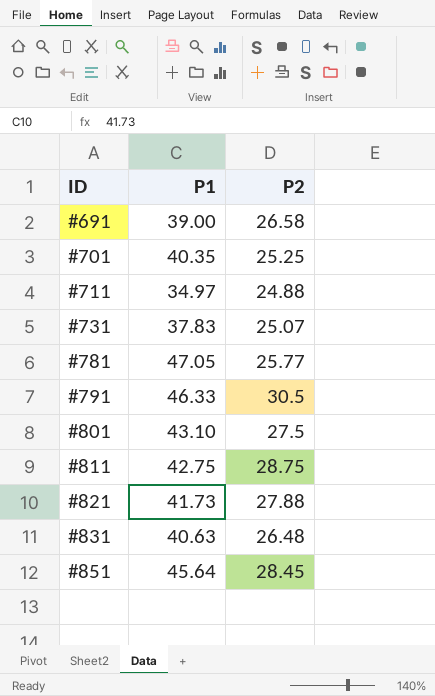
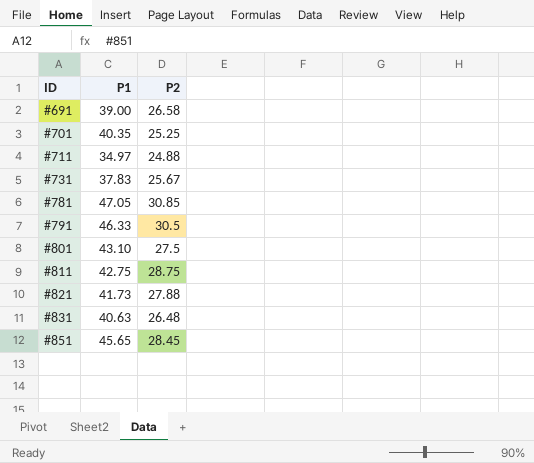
#731 | P2: 25.07 -> 25.67
#781 | P2: 25.77 -> 30.85
#851 | P1: 45.64 -> 45.65

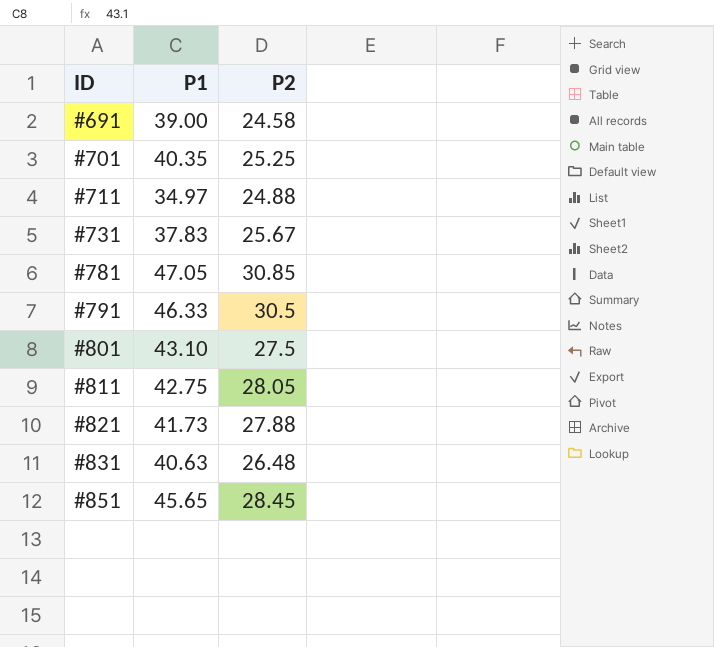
#691 | P2: 26.58 -> 24.58
#811 | P2: 28.75 -> 28.05

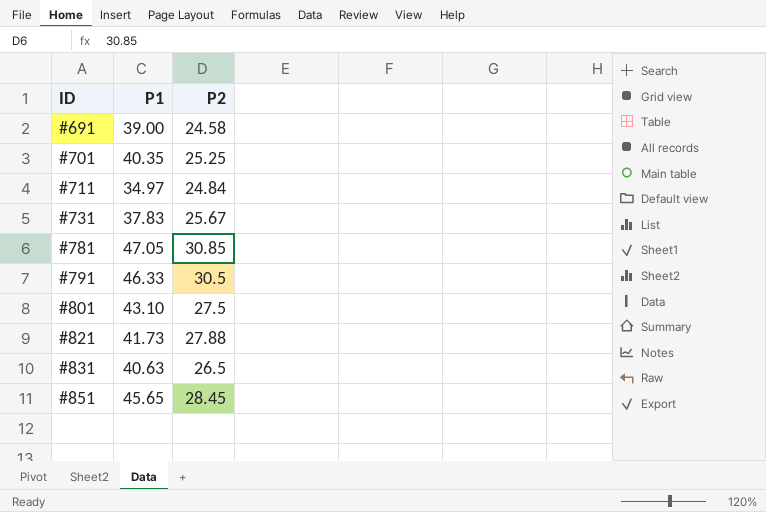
row #811: 42.75 | 28.05 -> none
#711 | P2: 24.88 -> 24.84
#831 | P2: 26.48 -> 26.5

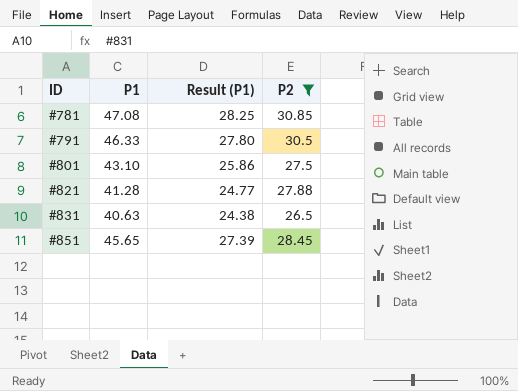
filter: none -> P2 >= 26.5
column Result (P1) | formula: none -> [P1] * 0.6
#781 | P1: 47.05 -> 47.08
#821 | P1: 41.73 -> 41.28

